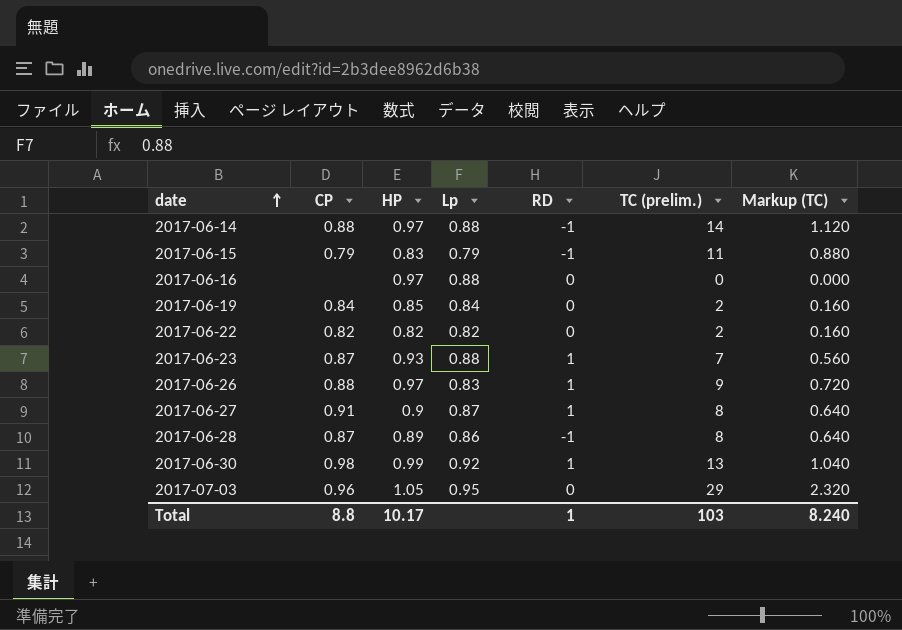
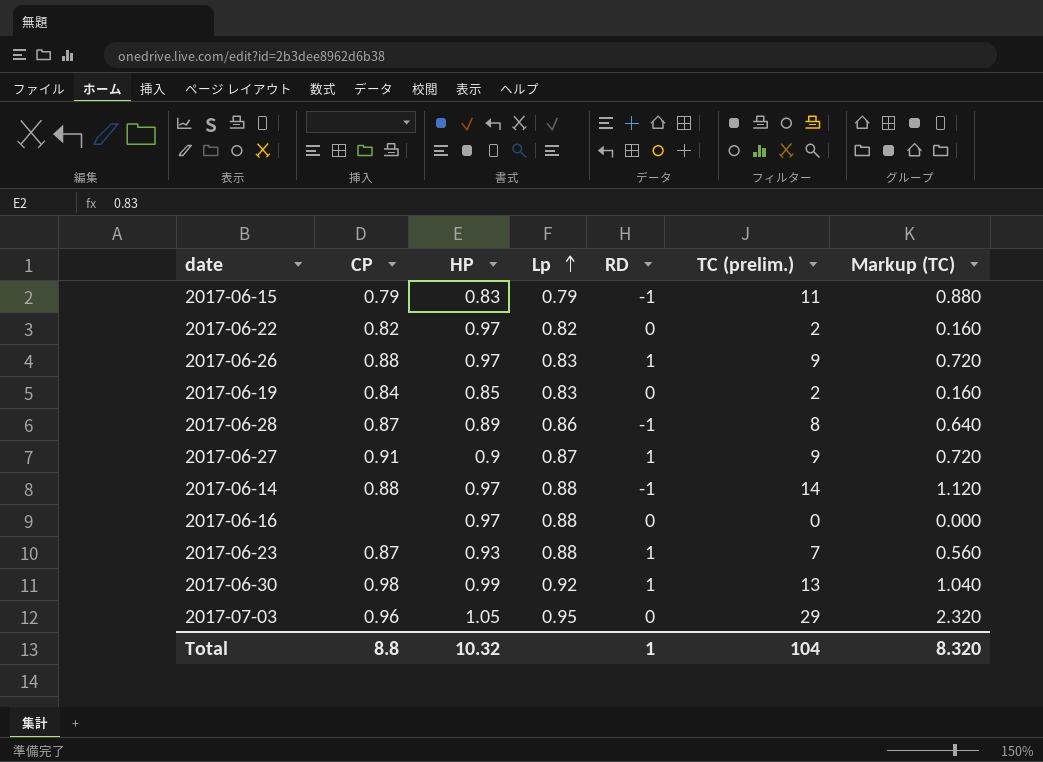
row order: date ascending -> Lp ascending
2017-06-22 | HP: 0.82 -> 0.97
2017-06-19 | Lp: 0.84 -> 0.83
2017-06-27 | TC (prelim.): 8 -> 9
2017-06-27 | Markup (TC): 0.640 -> 0.720
Total | HP: 10.17 -> 10.32
Total | TC (prelim.): 103 -> 104
Total | Markup (TC): 8.240 -> 8.320

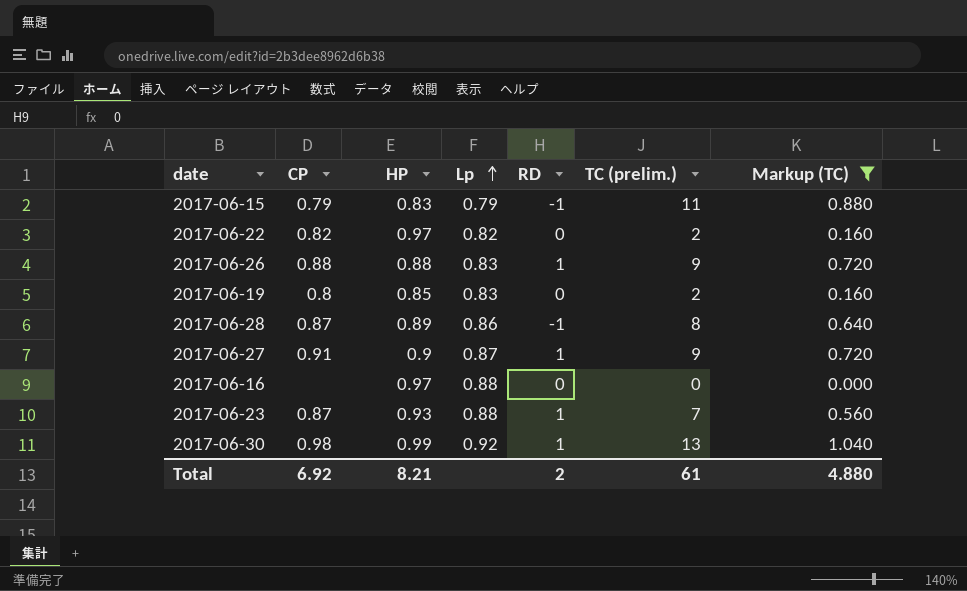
filter: none -> Markup (TC) <= 1.040
2017-06-26 | HP: 0.97 -> 0.88
2017-06-19 | CP: 0.84 -> 0.8
Total | CP: 8.8 -> 6.92
Total | HP: 10.32 -> 8.21
Total | RD: 1 -> 2
Total | TC (prelim.): 104 -> 61
Total | Markup (TC): 8.320 -> 4.880

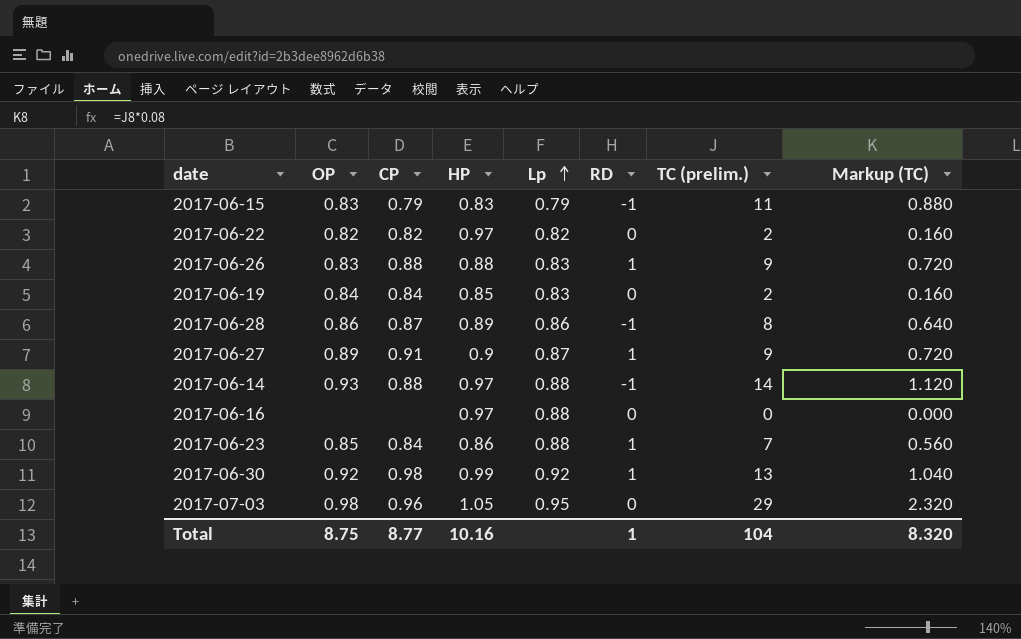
filter: Markup (TC) <= 1.040 -> none
column OP | position: none -> 2
2017-06-19 | CP: 0.8 -> 0.84
2017-06-23 | CP: 0.87 -> 0.84
2017-06-23 | HP: 0.93 -> 0.86
Total | CP: 6.92 -> 8.77
Total | HP: 8.21 -> 10.16
Total | RD: 2 -> 1
Total | TC (prelim.): 61 -> 104
Total | Markup (TC): 4.880 -> 8.320

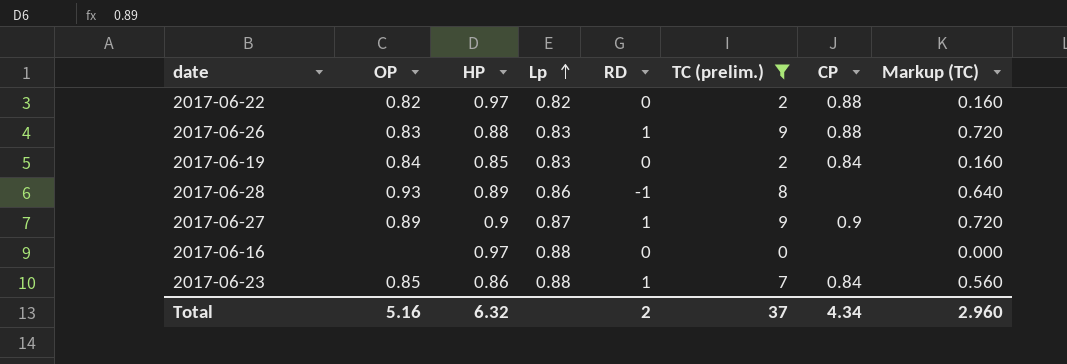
filter: none -> TC (prelim.) <= 9
column CP | position: 3 -> 7
2017-06-22 | CP: 0.82 -> 0.88
2017-06-28 | OP: 0.86 -> 0.93
2017-06-28 | CP: 0.87 -> none
2017-06-27 | CP: 0.91 -> 0.9
Total | OP: 8.75 -> 5.16
Total | HP: 10.16 -> 6.32
Total | RD: 1 -> 2
Total | TC (prelim.): 104 -> 37
Total | CP: 8.77 -> 4.34
Total | Markup (TC): 8.320 -> 2.960

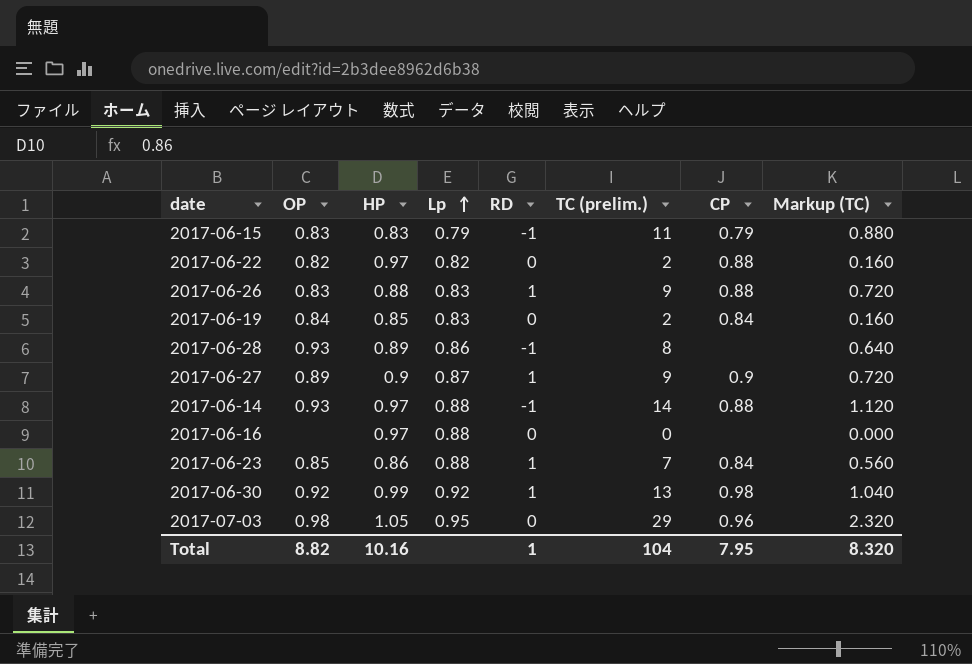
filter: TC (prelim.) <= 9 -> none
Total | OP: 5.16 -> 8.82
Total | HP: 6.32 -> 10.16
Total | RD: 2 -> 1
Total | TC (prelim.): 37 -> 104
Total | CP: 4.34 -> 7.95
Total | Markup (TC): 2.960 -> 8.320

